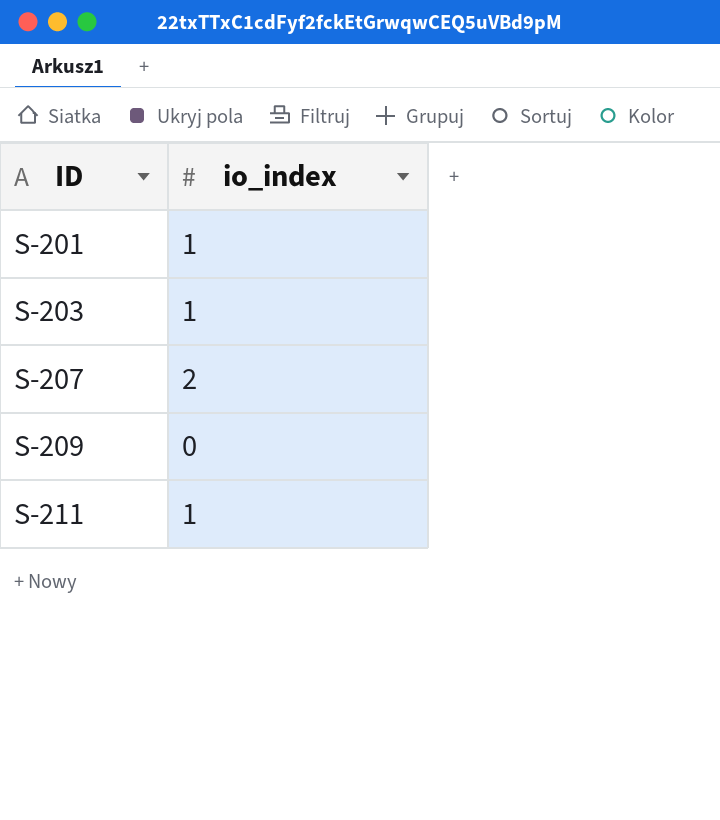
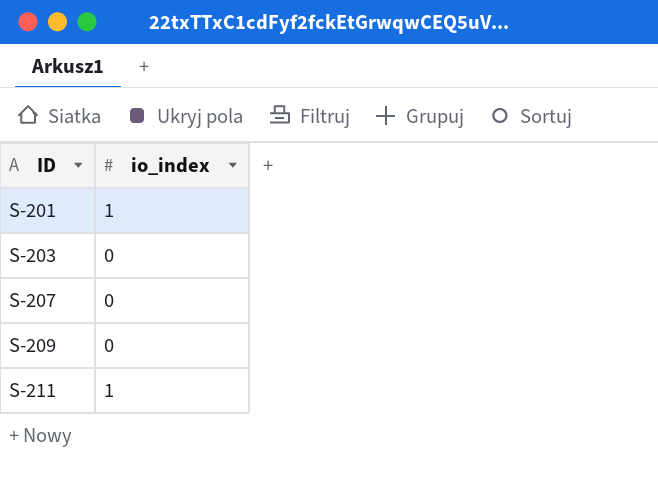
S-203 | io_index: 1 -> 0
S-207 | io_index: 2 -> 0

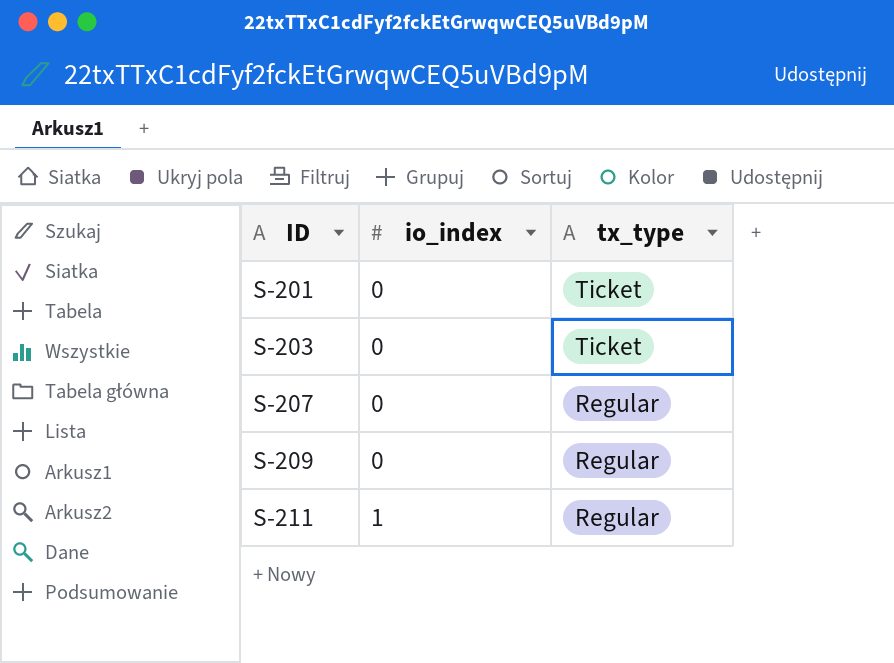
column tx_type | position: none -> 3
S-201 | io_index: 1 -> 0

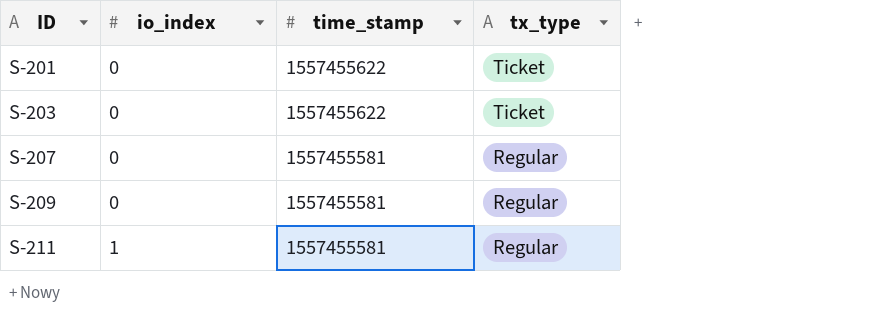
column time_stamp | position: none -> 3

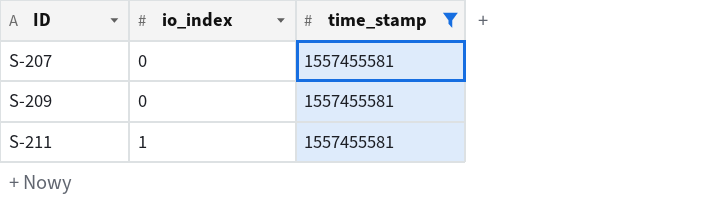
filter: none -> time_stamp = 1557455581
column tx_type | position: 4 -> none

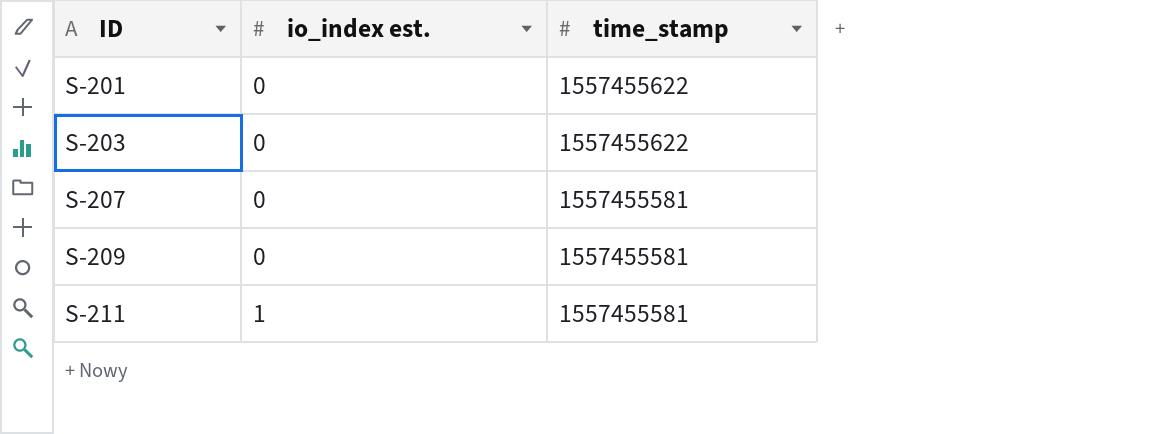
filter: time_stamp = 1557455581 -> none
column name: io_index -> io_index est.

